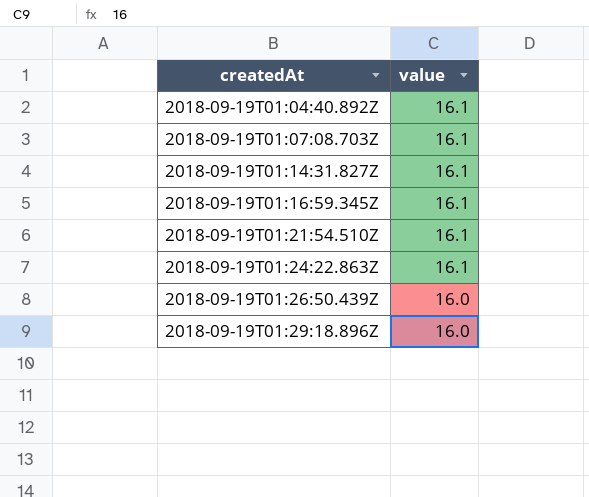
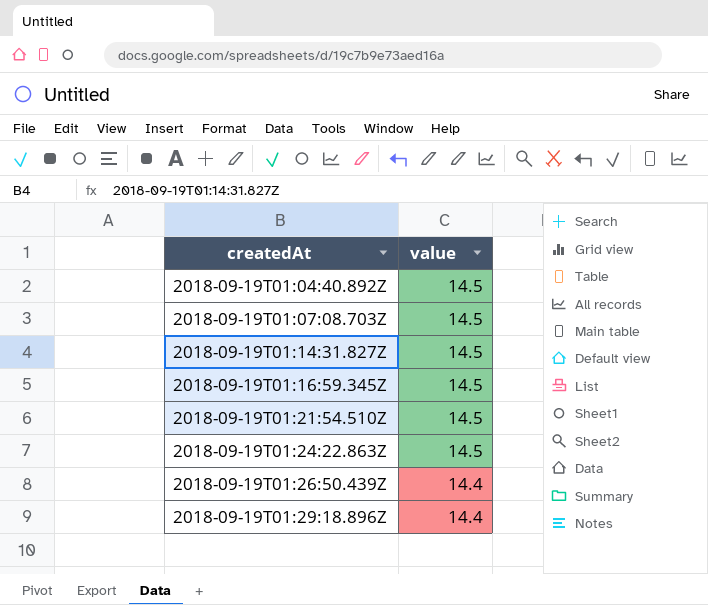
2018-09-19T01:04:40.892Z | value: 16.1 -> 14.5
2018-09-19T01:07:08.703Z | value: 16.1 -> 14.5
2018-09-19T01:14:31.827Z | value: 16.1 -> 14.5
2018-09-19T01:16:59.345Z | value: 16.1 -> 14.5
2018-09-19T01:21:54.510Z | value: 16.1 -> 14.5
2018-09-19T01:24:22.863Z | value: 16.1 -> 14.5
2018-09-19T01:26:50.439Z | value: 16.0 -> 14.4
2018-09-19T01:29:18.896Z | value: 16.0 -> 14.4

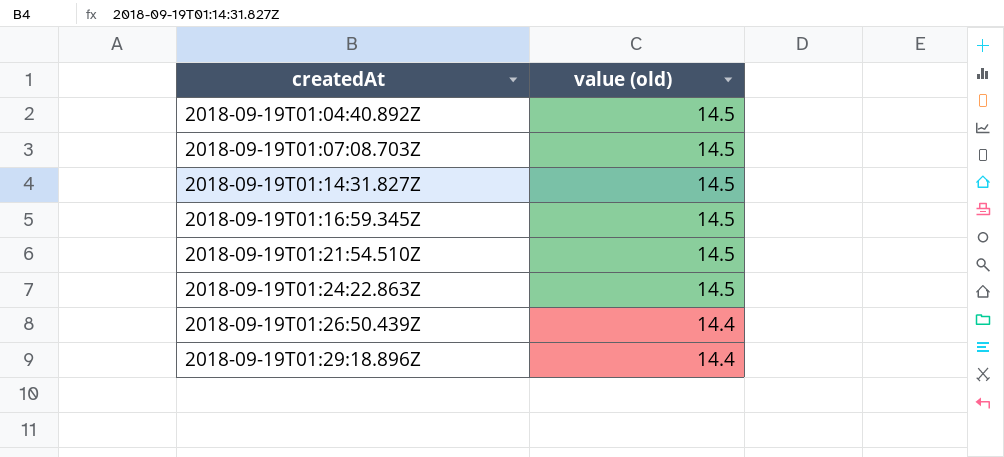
column name: value -> value (old)

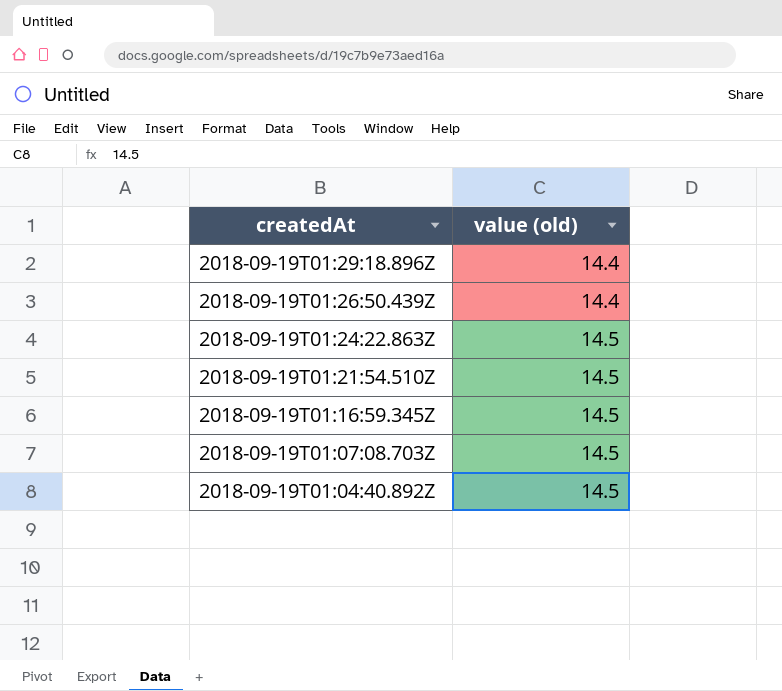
row order: createdAt ascending -> createdAt descending
row 2018-09-19T01:14:31.827Z: 14.5 -> none

